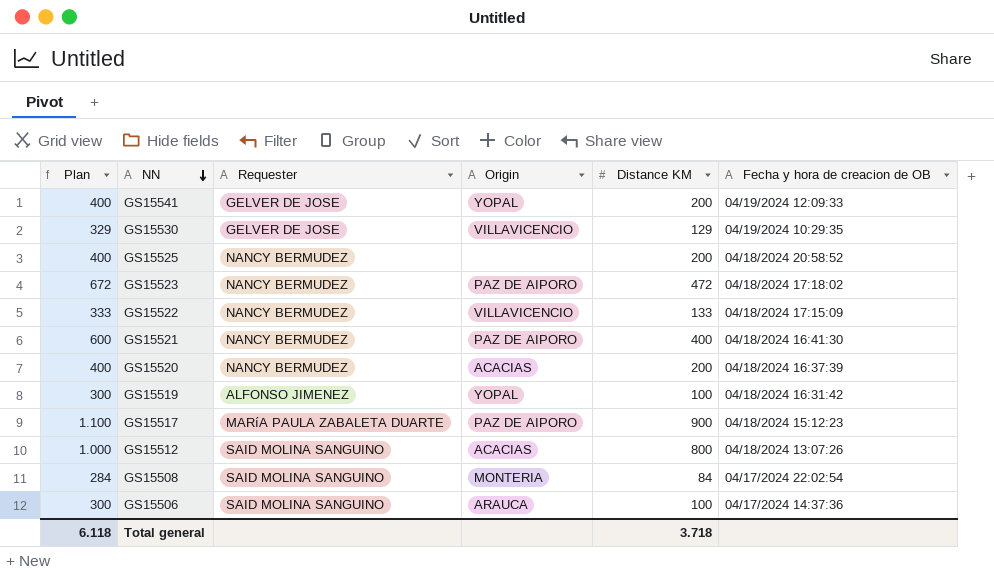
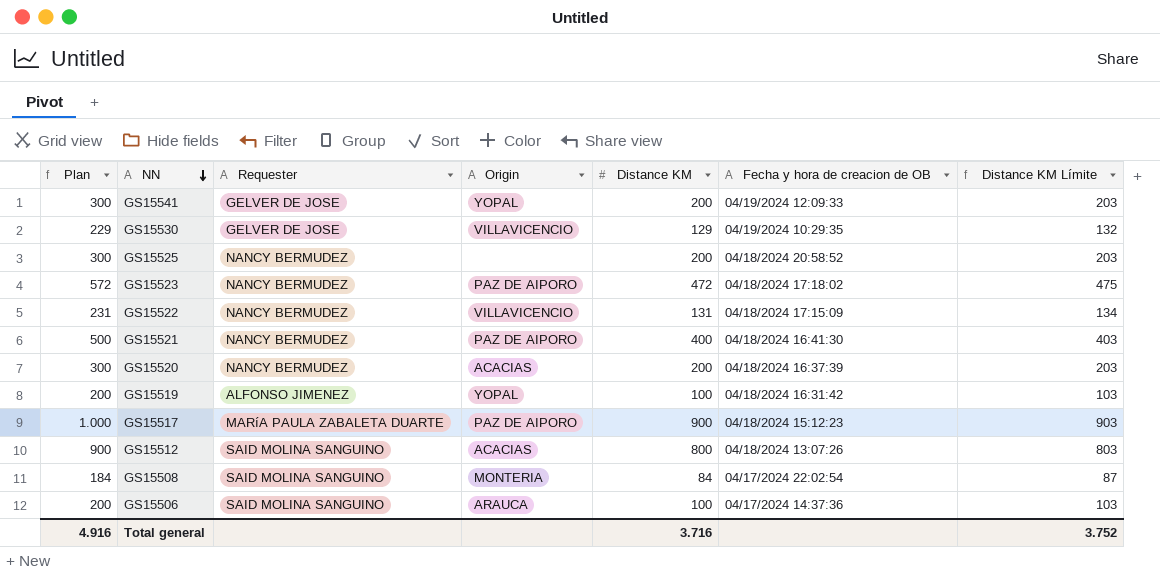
column Plan | formula: [Distance KM] + 200 -> [Distance KM] + 100
column Distance KM Límite | formula: none -> [Distance KM] + 3
GS15522 | Distance KM: 133 -> 131
Total general | Plan: 6.118 -> 4.916
Total general | Distance KM: 3.718 -> 3.716

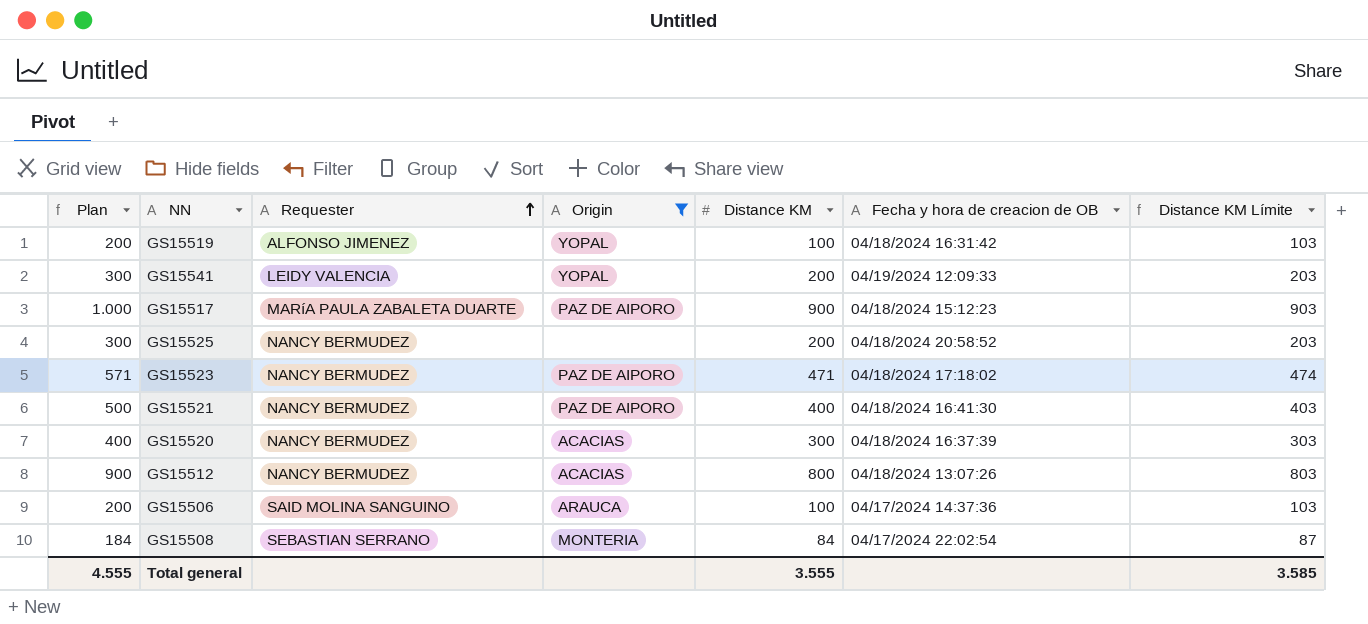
filter: none -> Origin != VILLAVICENCIO
row order: NN descending -> Requester ascending
GS15541 | Requester: GELVER DE JOSE -> LEIDY VALENCIA
GS15523 | Plan: 572 -> 571
GS15523 | Distance KM: 472 -> 471
GS15523 | Distance KM Límite: 475 -> 474
GS15520 | Plan: 300 -> 400
GS15520 | Distance KM: 200 -> 300
GS15520 | Distance KM Límite: 203 -> 303
GS15512 | Requester: SAID MOLINA SANGUINO -> NANCY BERMUDEZ
GS15508 | Requester: SAID MOLINA SANGUINO -> SEBASTIAN SERRANO
Total general | Plan: 4.916 -> 4.555
Total general | Distance KM: 3.716 -> 3.555
Total general | Distance KM Límite: 3.752 -> 3.585

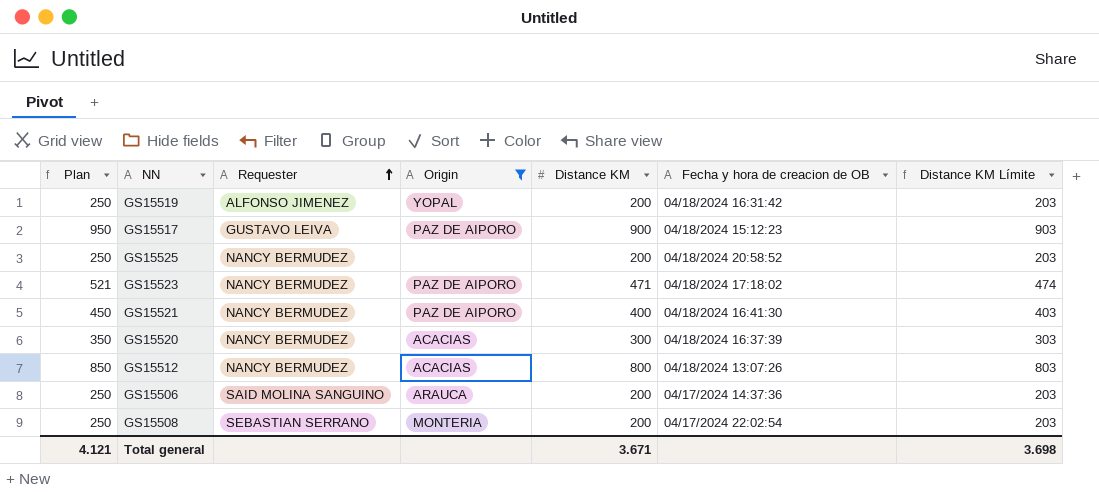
column Plan | formula: [Distance KM] + 100 -> [Distance KM] + 50
row GS15541: 300 | LEIDY VALENCIA | YOPAL | 200 | 04/19/2024 12:09:33 | 203 -> none
GS15519 | Distance KM: 100 -> 200
GS15519 | Distance KM Límite: 103 -> 203
GS15517 | Requester: MARíA PAULA ZABALETA DUARTE -> GUSTAVO LEIVA
GS15506 | Distance KM: 100 -> 200
GS15506 | Distance KM Límite: 103 -> 203
GS15508 | Distance KM: 84 -> 200
GS15508 | Distance KM Límite: 87 -> 203
Total general | Plan: 4.555 -> 4.121
Total general | Distance KM: 3.555 -> 3.671
Total general | Distance KM Límite: 3.585 -> 3.698

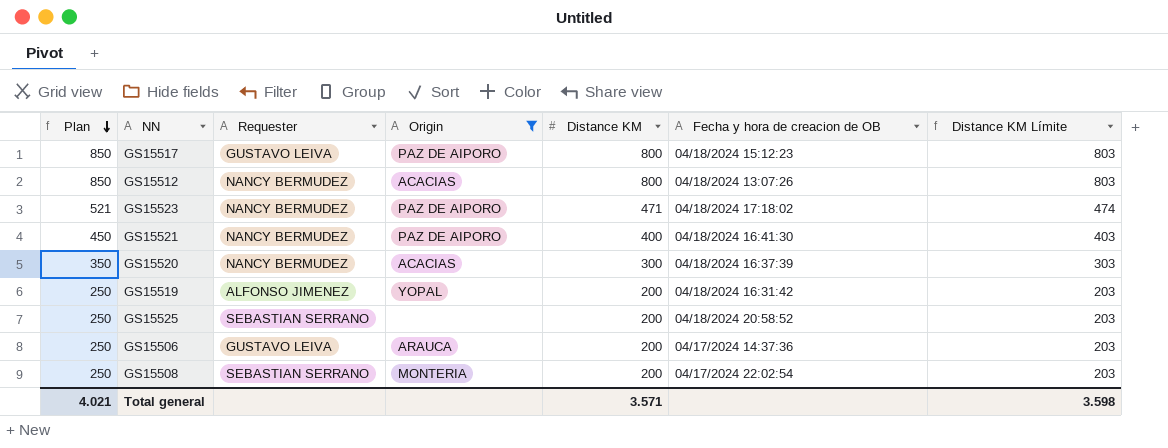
row order: Requester ascending -> Plan descending
GS15517 | Plan: 950 -> 850
GS15517 | Distance KM: 900 -> 800
GS15517 | Distance KM Límite: 903 -> 803
GS15525 | Requester: NANCY BERMUDEZ -> SEBASTIAN SERRANO
GS15506 | Requester: SAID MOLINA SANGUINO -> GUSTAVO LEIVA
Total general | Plan: 4.121 -> 4.021
Total general | Distance KM: 3.671 -> 3.571
Total general | Distance KM Límite: 3.698 -> 3.598

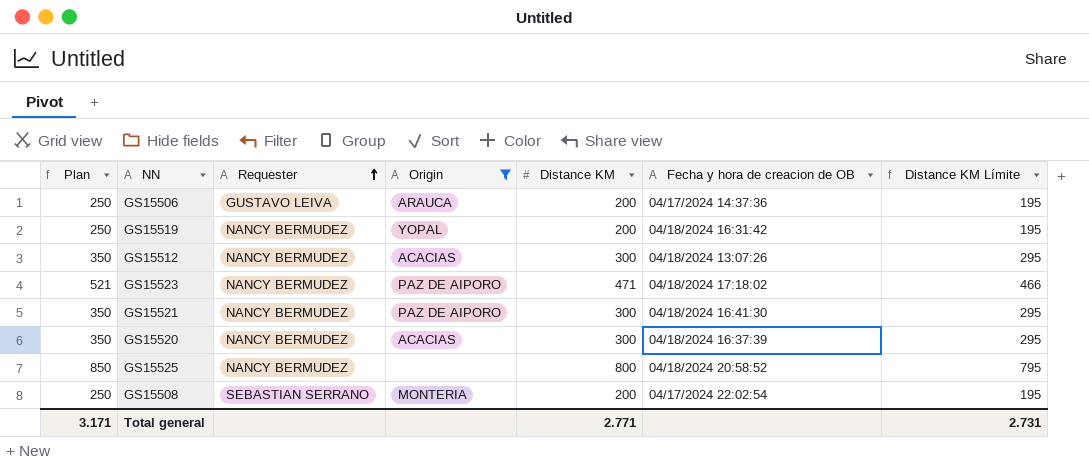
row order: Plan descending -> Requester ascending
column Distance KM Límite | formula: [Distance KM] + 3 -> [Distance KM] - 5
row GS15517: 850 | GUSTAVO LEIVA | PAZ DE AIPORO | 800 | 04/18/2024 15:12:23 | 803 -> none
GS15519 | Requester: ALFONSO JIMENEZ -> NANCY BERMUDEZ
GS15512 | Plan: 850 -> 350
GS15512 | Distance KM: 800 -> 300
GS15521 | Plan: 450 -> 350
GS15521 | Distance KM: 400 -> 300
GS15525 | Plan: 250 -> 850
GS15525 | Requester: SEBASTIAN SERRANO -> NANCY BERMUDEZ
GS15525 | Distance KM: 200 -> 800
Total general | Plan: 4.021 -> 3.171
Total general | Distance KM: 3.571 -> 2.771
Total general | Distance KM Límite: 3.598 -> 2.731

